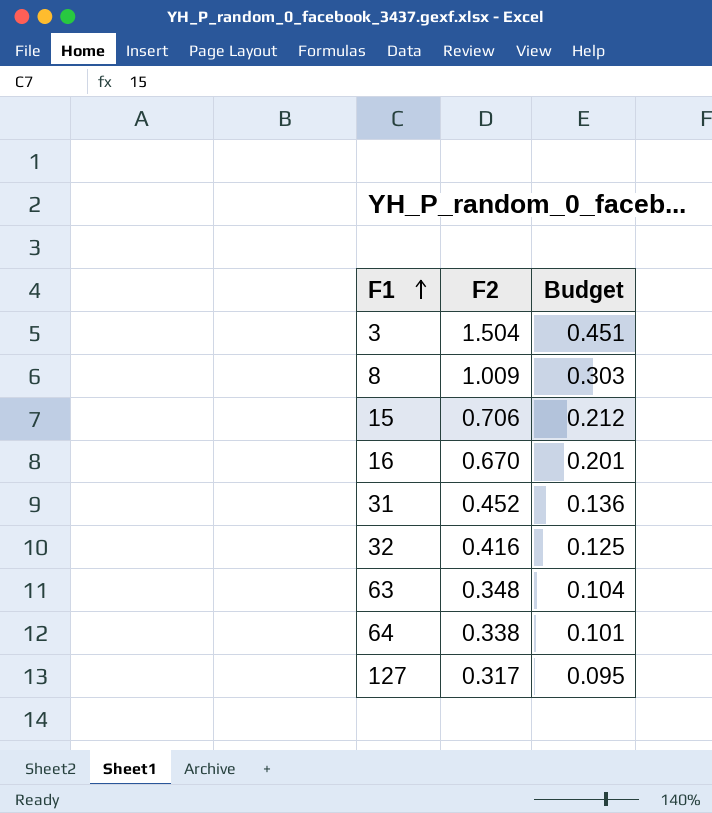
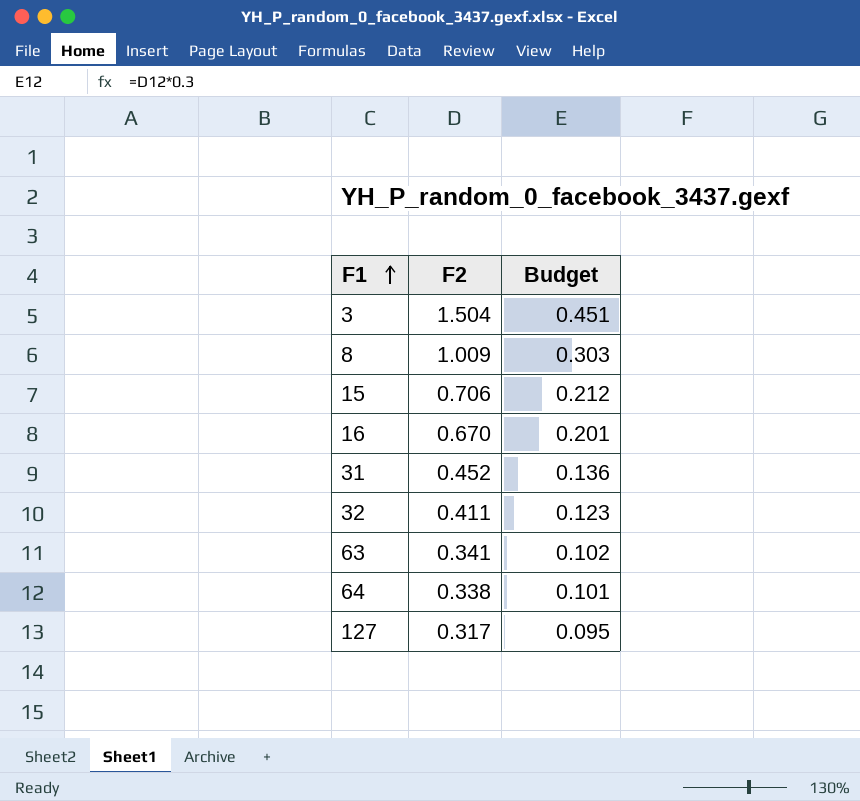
32 | F2: 0.416 -> 0.411
32 | Budget: 0.125 -> 0.123
63 | F2: 0.348 -> 0.341
63 | Budget: 0.104 -> 0.102

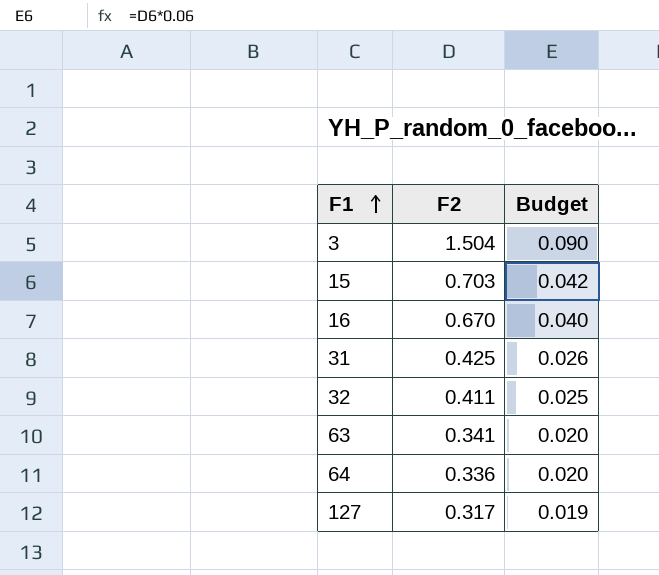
column Budget | formula: [F2] * 0.3 -> [F2] * 0.06
row 8: 1.009 | 0.303 -> none
15 | F2: 0.706 -> 0.703
31 | F2: 0.452 -> 0.425
64 | F2: 0.338 -> 0.336

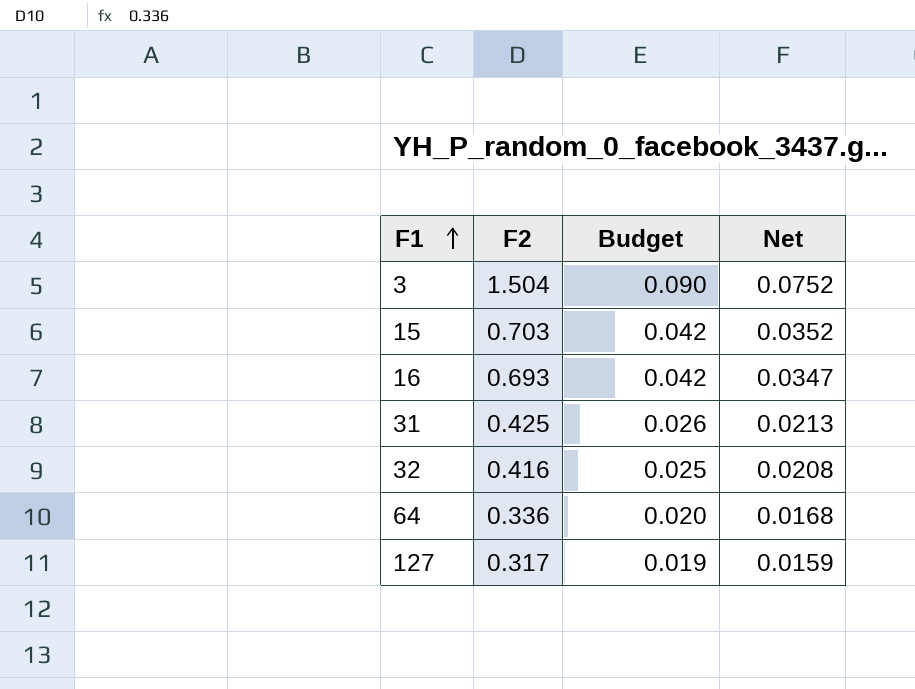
column Net | formula: none -> [F2] * 0.05
row 63: 0.341 | 0.020 -> none
16 | F2: 0.670 -> 0.693
16 | Budget: 0.040 -> 0.042
32 | F2: 0.411 -> 0.416

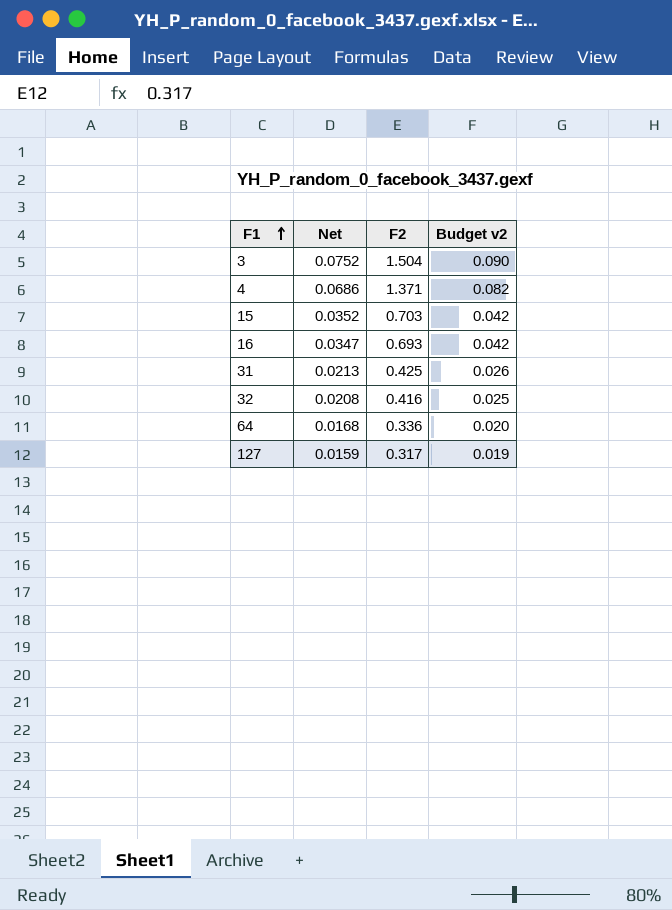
column Net | position: 4 -> 2
column name: Budget -> Budget v2
row 4: none -> 0.0686 | 1.371 | 0.082

